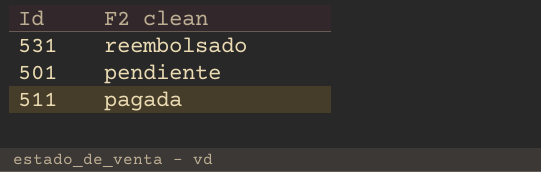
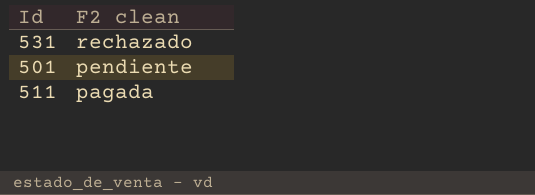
531 | F2 clean: reembolsado -> rechazado

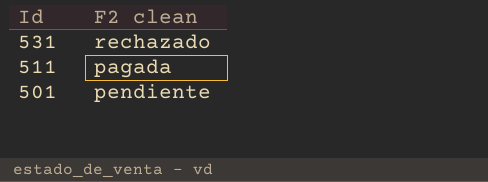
row order: F2 clean descending -> Id descending

